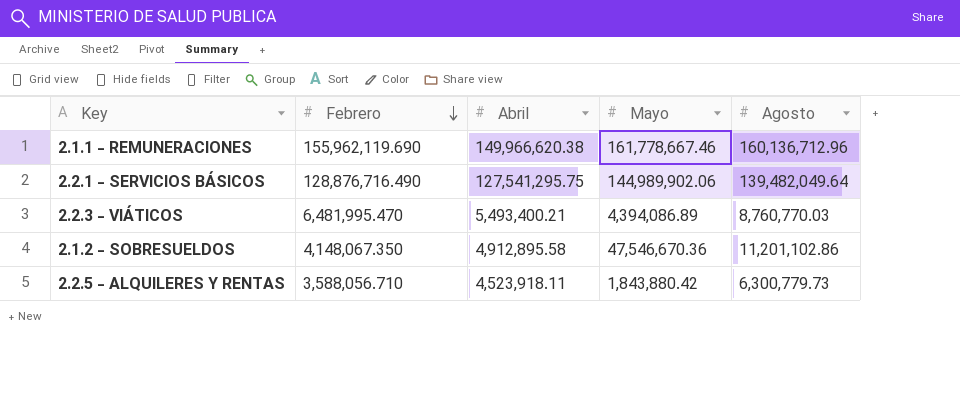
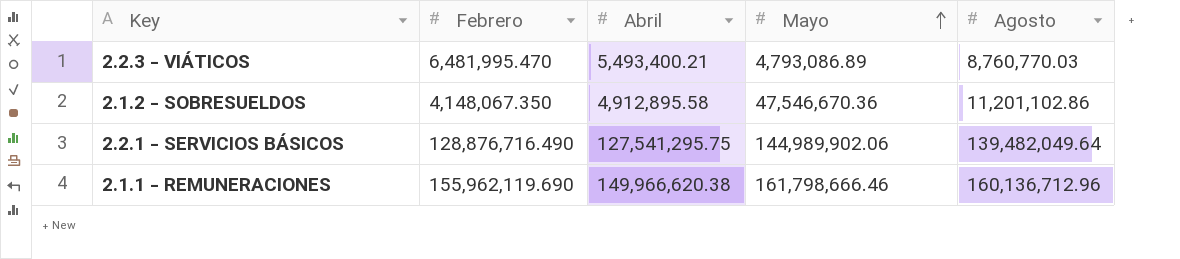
row order: Febrero descending -> Mayo ascending
row 2.2.5 - ALQUILERES Y RENTAS: 3,588,056.710 | 4,523,918.11 | 1,843,880.42 | 6,300,779.73 -> none
2.2.3 - VIÁTICOS | Mayo: 4,394,086.89 -> 4,793,086.89
2.1.1 - REMUNERACIONES | Mayo: 161,778,667.46 -> 161,798,666.46

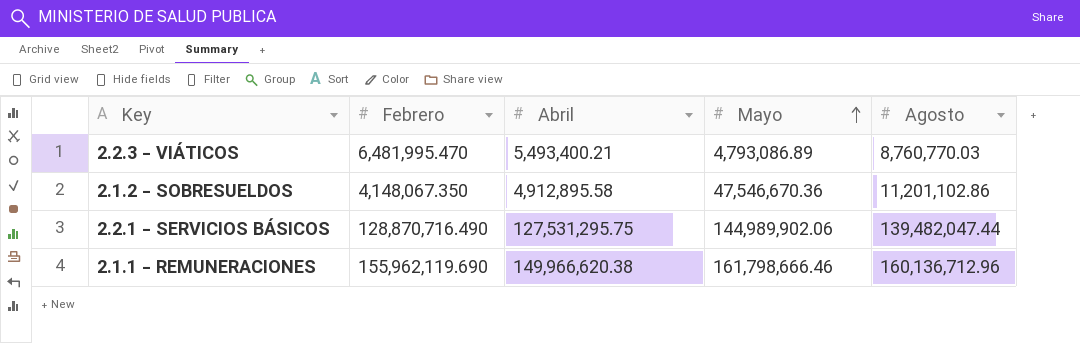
2.2.1 - SERVICIOS BÁSICOS | Febrero: 128,876,716.490 -> 128,870,716.490
2.2.1 - SERVICIOS BÁSICOS | Abril: 127,541,295.75 -> 127,531,295.75
2.2.1 - SERVICIOS BÁSICOS | Agosto: 139,482,049.64 -> 139,482,047.44

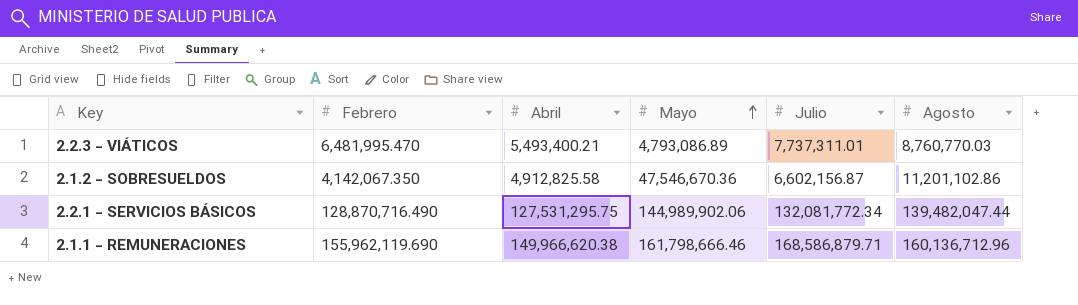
column Julio | position: none -> 5
2.1.2 - SOBRESUELDOS | Febrero: 4,148,067.350 -> 4,142,067.350
2.1.2 - SOBRESUELDOS | Abril: 4,912,895.58 -> 4,912,825.58

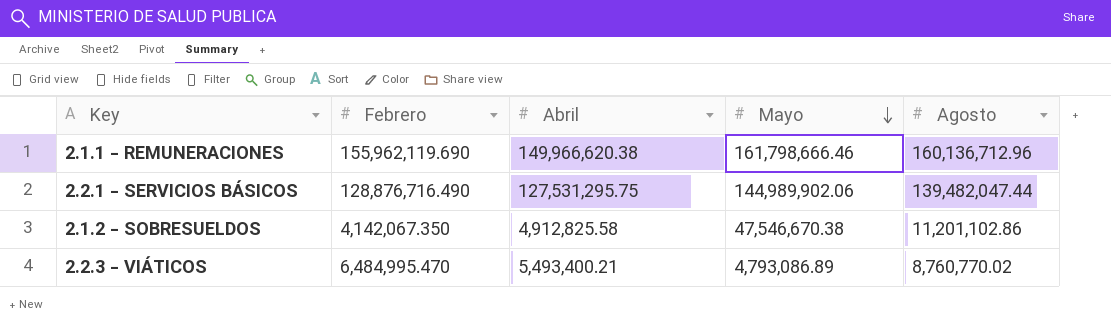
row order: Mayo ascending -> Mayo descending
column Julio | position: 5 -> none
2.2.1 - SERVICIOS BÁSICOS | Febrero: 128,870,716.490 -> 128,876,716.490
2.1.2 - SOBRESUELDOS | Mayo: 47,546,670.36 -> 47,546,670.38
2.2.3 - VIÁTICOS | Febrero: 6,481,995.470 -> 6,484,995.470
2.2.3 - VIÁTICOS | Agosto: 8,760,770.03 -> 8,760,770.02

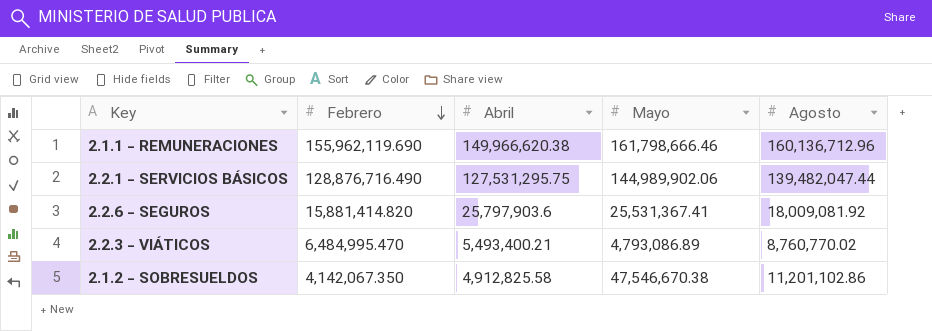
row order: Mayo descending -> Febrero descending
row 2.2.6 - SEGUROS: none -> 15,881,414.820 | 25,797,903.6 | 25,531,367.41 | 18,009,081.92

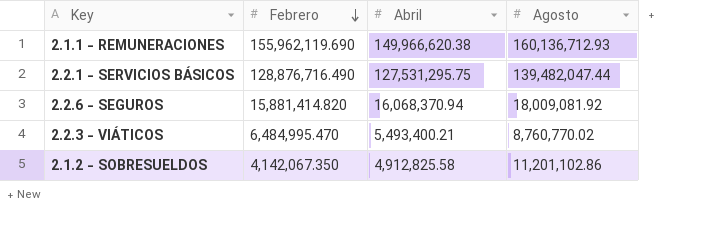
column Mayo | position: 4 -> none
2.1.1 - REMUNERACIONES | Agosto: 160,136,712.96 -> 160,136,712.93
2.2.6 - SEGUROS | Abril: 25,797,903.6 -> 16,068,370.94

